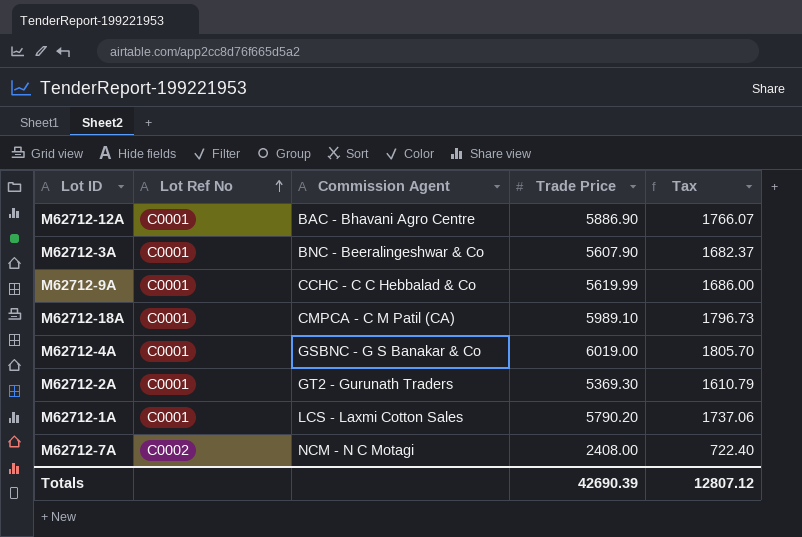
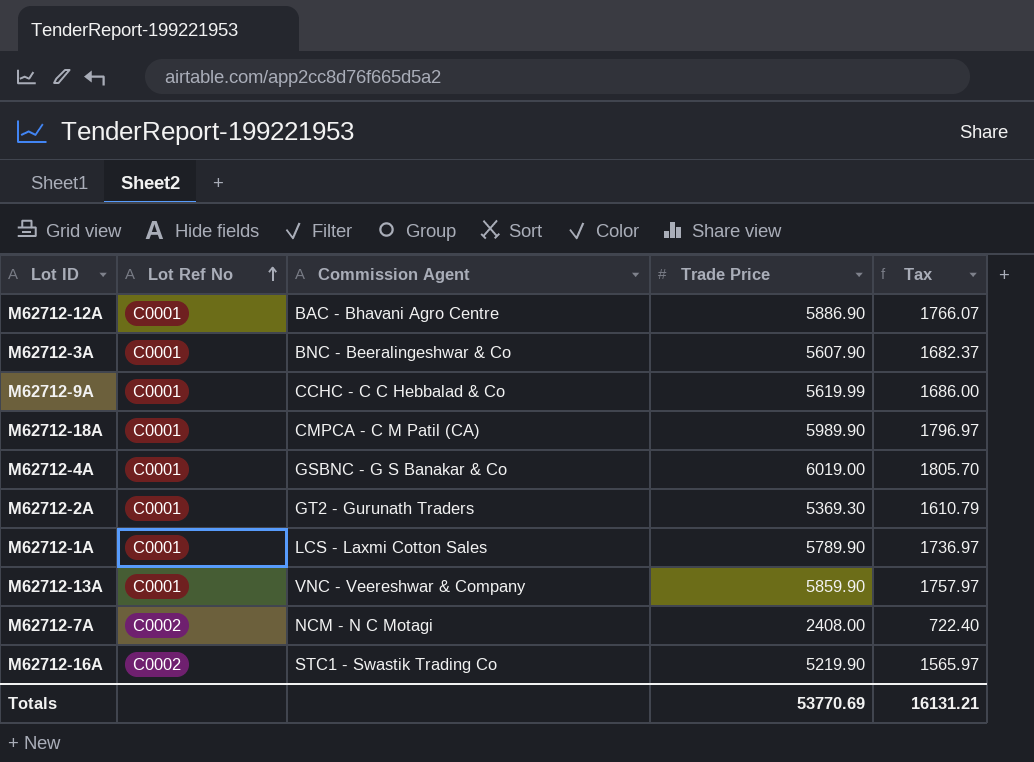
M62712-18A | Trade Price: 5989.10 -> 5989.90
M62712-18A | Tax: 1796.73 -> 1796.97
M62712-1A | Trade Price: 5790.20 -> 5789.90
M62712-1A | Tax: 1737.06 -> 1736.97
row M62712-13A: none -> C0001 | VNC - Veereshwar & Company | 5859.90 | 1757.97
row M62712-16A: none -> C0002 | STC1 - Swastik Trading Co | 5219.90 | 1565.97
Totals | Trade Price: 42690.39 -> 53770.69
Totals | Tax: 12807.12 -> 16131.21

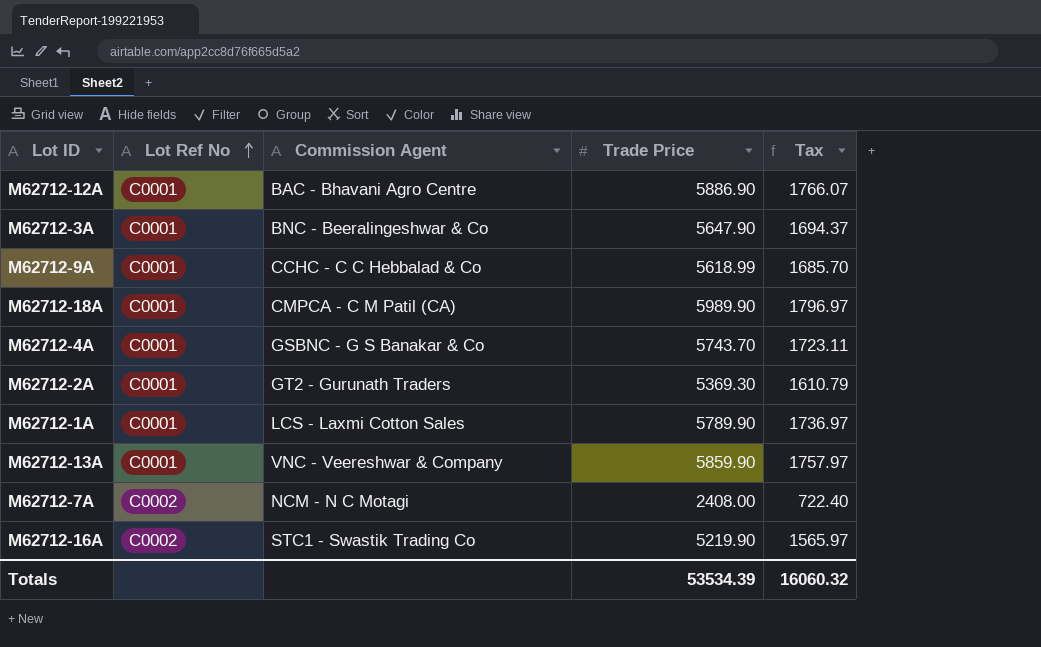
M62712-3A | Trade Price: 5607.90 -> 5647.90
M62712-3A | Tax: 1682.37 -> 1694.37
M62712-9A | Trade Price: 5619.99 -> 5618.99
M62712-9A | Tax: 1686.00 -> 1685.70
M62712-4A | Trade Price: 6019.00 -> 5743.70
M62712-4A | Tax: 1805.70 -> 1723.11
Totals | Trade Price: 53770.69 -> 53534.39
Totals | Tax: 16131.21 -> 16060.32

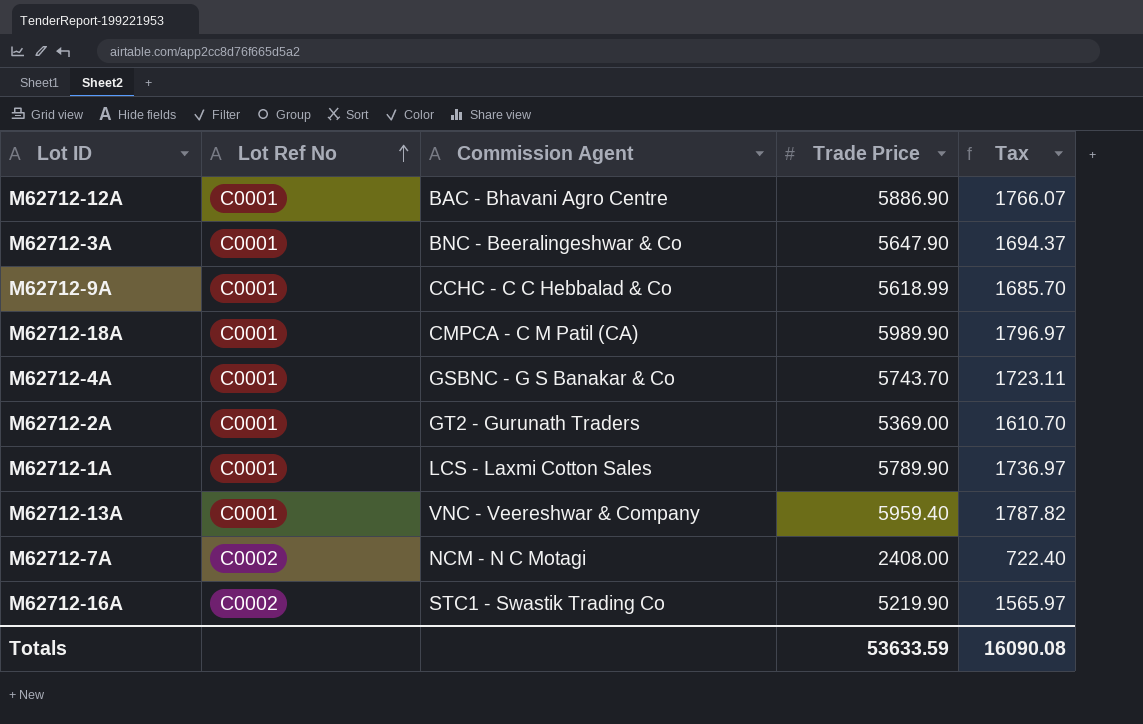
M62712-2A | Trade Price: 5369.30 -> 5369.00
M62712-2A | Tax: 1610.79 -> 1610.70
M62712-13A | Trade Price: 5859.90 -> 5959.40
M62712-13A | Tax: 1757.97 -> 1787.82
Totals | Trade Price: 53534.39 -> 53633.59
Totals | Tax: 16060.32 -> 16090.08

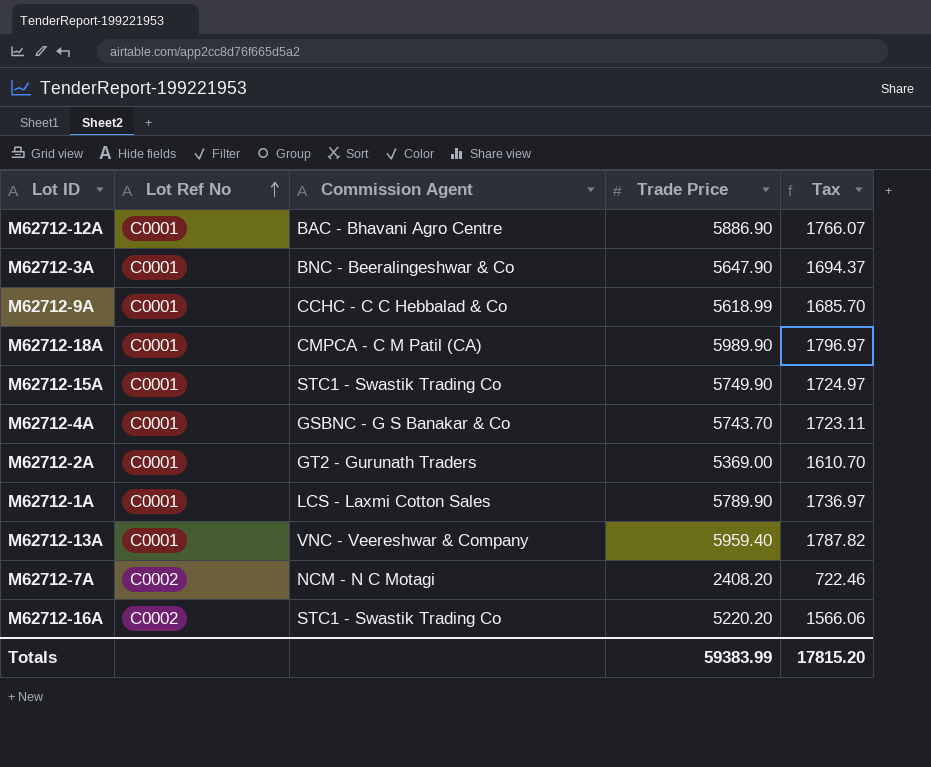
row M62712-15A: none -> C0001 | STC1 - Swastik Trading Co | 5749.90 | 1724.97
M62712-7A | Trade Price: 2408.00 -> 2408.20
M62712-7A | Tax: 722.40 -> 722.46
M62712-16A | Trade Price: 5219.90 -> 5220.20
M62712-16A | Tax: 1565.97 -> 1566.06
Totals | Trade Price: 53633.59 -> 59383.99
Totals | Tax: 16090.08 -> 17815.20

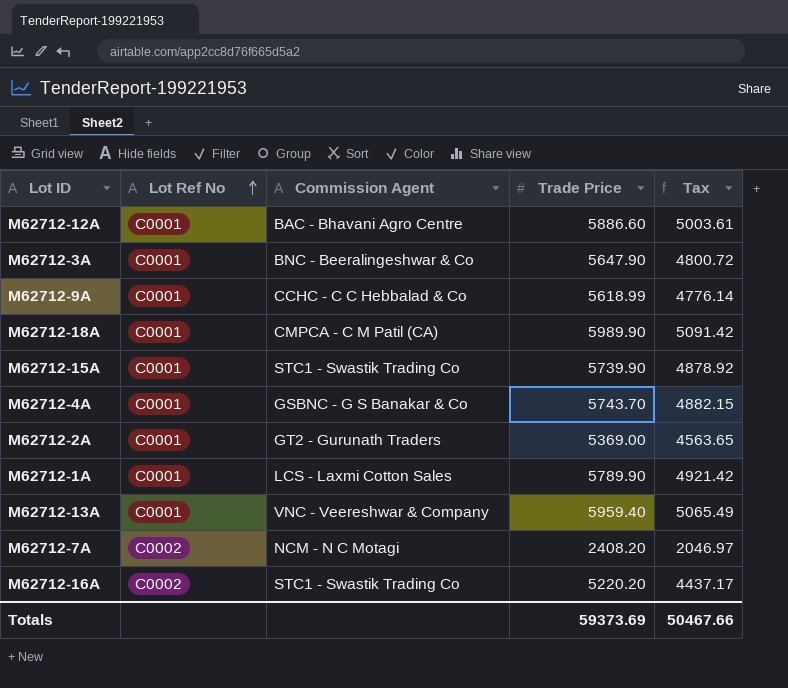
column Tax | formula: [Trade Price] * 0.3 -> [Trade Price] * 0.85
M62712-12A | Trade Price: 5886.90 -> 5886.60
M62712-15A | Trade Price: 5749.90 -> 5739.90
Totals | Trade Price: 59383.99 -> 59373.69
Totals | Tax: 17815.20 -> 50467.66

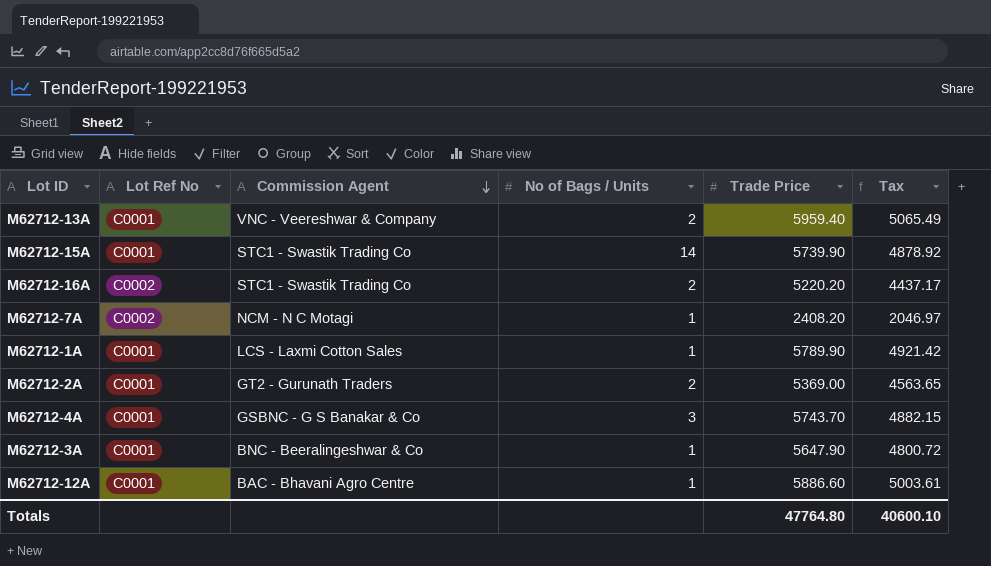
row order: Lot Ref No ascending -> Commission Agent descending
column No of Bags / Units | position: none -> 4
row M62712-9A: C0001 | CCHC - C C Hebbalad & Co | 5618.99 | 4776.14 -> none
row M62712-18A: C0001 | CMPCA - C M Patil (CA) | 5989.90 | 5091.42 -> none
Totals | Trade Price: 59373.69 -> 47764.80
Totals | Tax: 50467.66 -> 40600.10

